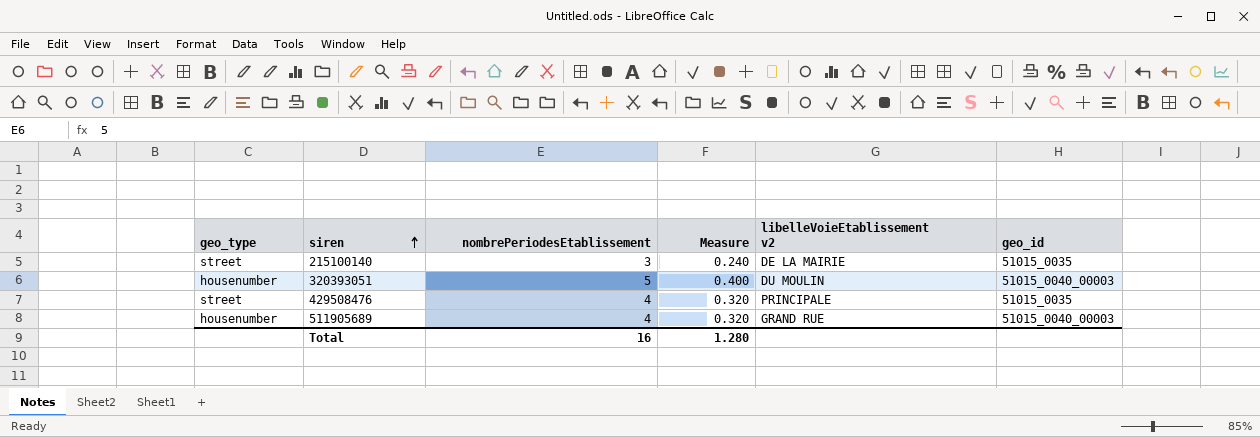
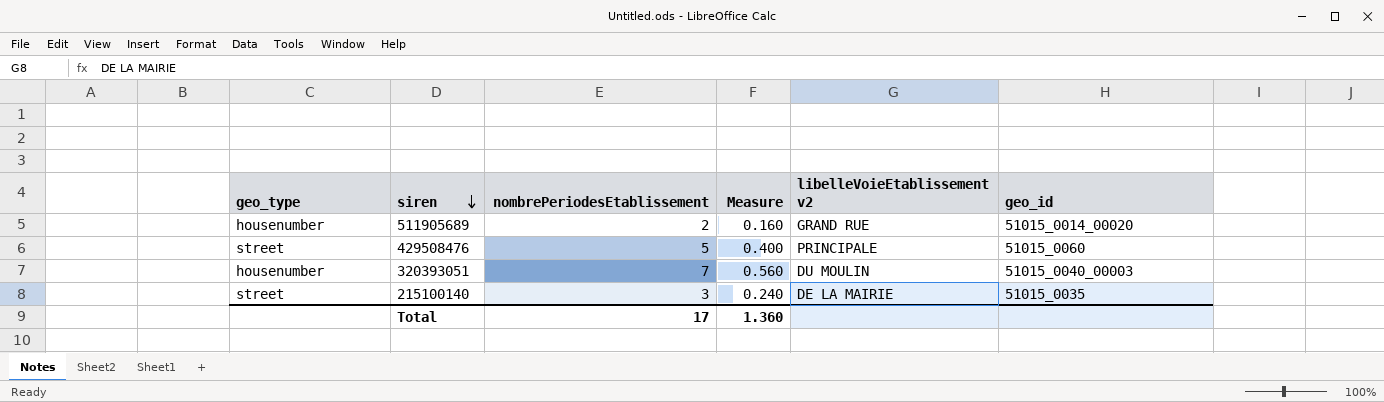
row order: siren ascending -> siren descending
511905689 | nombrePeriodesEtablissement: 4 -> 2
511905689 | Measure: 0.320 -> 0.160
511905689 | geo_id: 51015_0040_00003 -> 51015_0014_00020
429508476 | nombrePeriodesEtablissement: 4 -> 5
429508476 | Measure: 0.320 -> 0.400
429508476 | geo_id: 51015_0035 -> 51015_0060
320393051 | nombrePeriodesEtablissement: 5 -> 7
320393051 | Measure: 0.400 -> 0.560
Total | nombrePeriodesEtablissement: 16 -> 17
Total | Measure: 1.280 -> 1.360

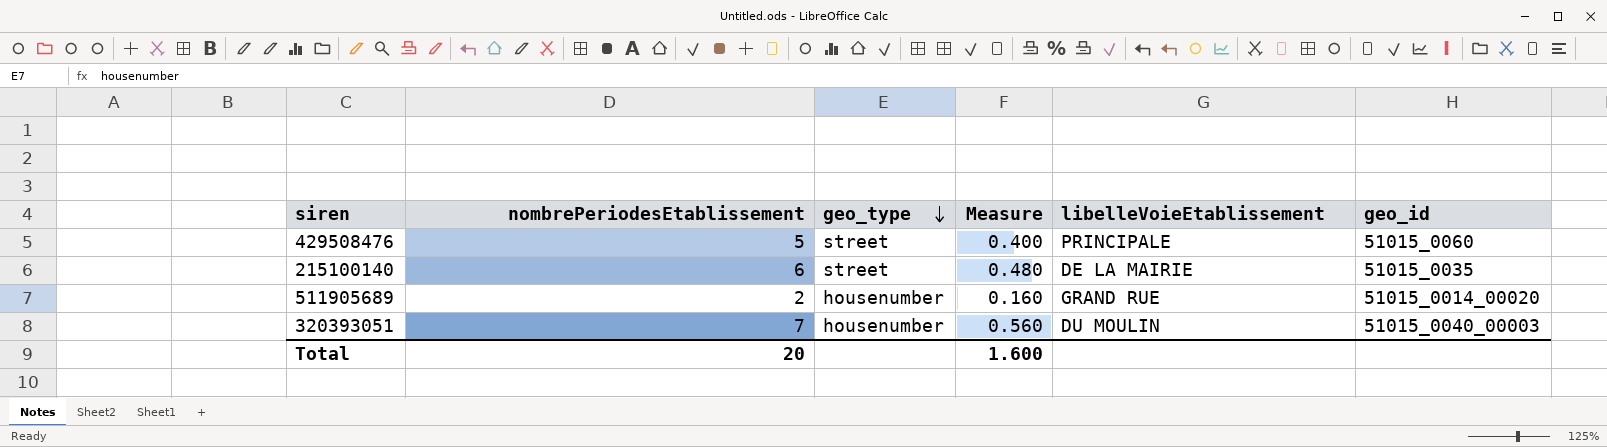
row order: siren descending -> geo_type descending
column geo_type | position: 1 -> 3
column name: libelleVoieEtablissement v2 -> libelleVoieEtablissement
215100140 | nombrePeriodesEtablissement: 3 -> 6
215100140 | Measure: 0.240 -> 0.480
Total | nombrePeriodesEtablissement: 17 -> 20
Total | Measure: 1.360 -> 1.600

